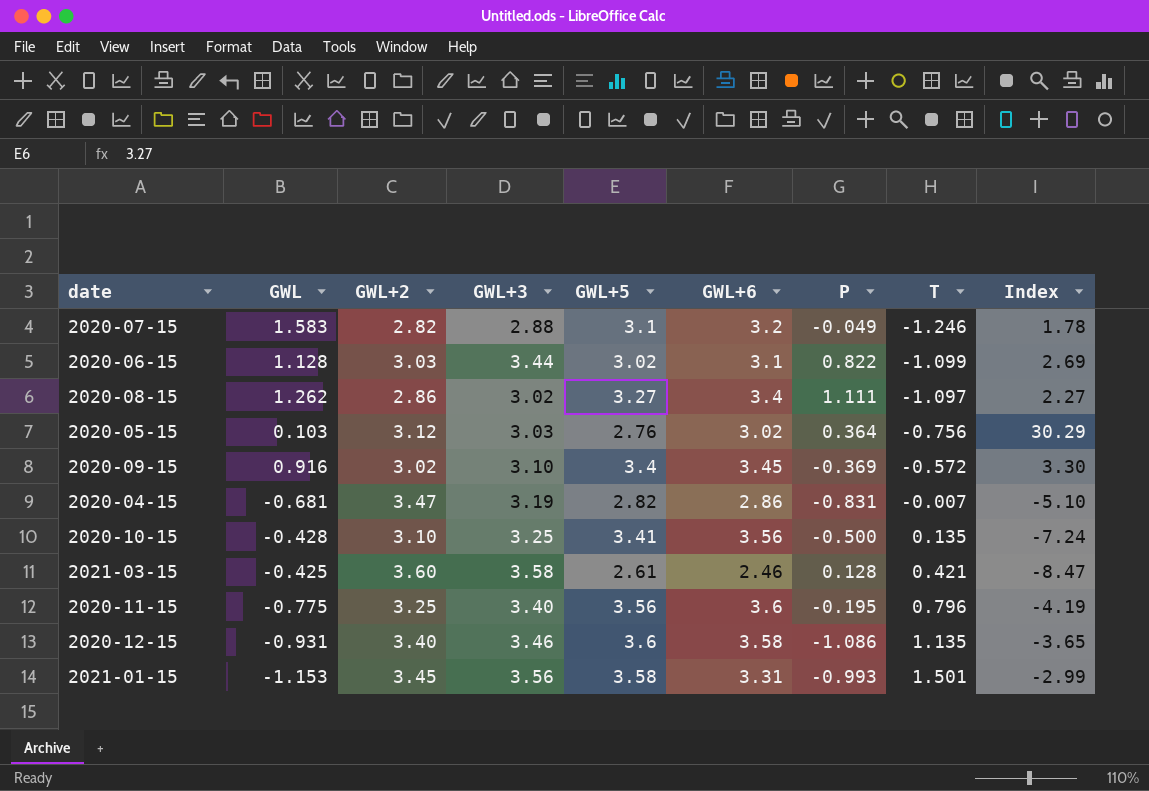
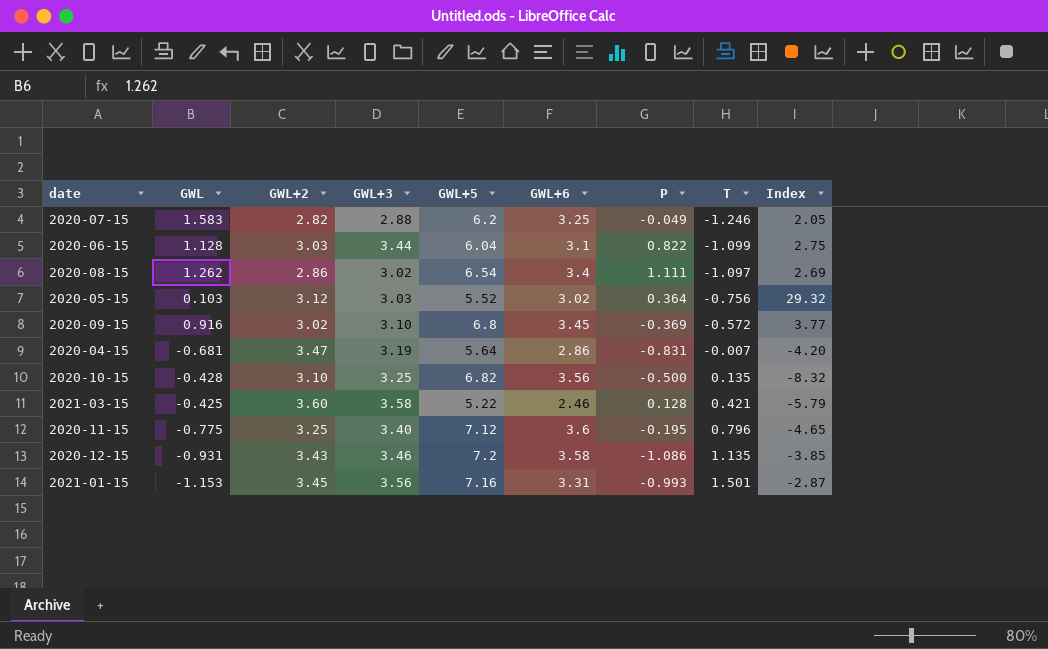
column Index | formula: [GWL+2] / [GWL] -> [GWL+6] / [GWL]
2020-07-15 | GWL+5: 3.1 -> 6.2
2020-07-15 | GWL+6: 3.2 -> 3.25
2020-06-15 | GWL+5: 3.02 -> 6.04
2020-08-15 | GWL+5: 3.27 -> 6.54
2020-05-15 | GWL+5: 2.76 -> 5.52
2020-09-15 | GWL+5: 3.4 -> 6.8
2020-04-15 | GWL+5: 2.82 -> 5.64
2020-10-15 | GWL+5: 3.41 -> 6.82
2021-03-15 | GWL+5: 2.61 -> 5.22
2020-11-15 | GWL+5: 3.56 -> 7.12
2020-12-15 | GWL+2: 3.40 -> 3.43
2020-12-15 | GWL+5: 3.6 -> 7.2
2021-01-15 | GWL+5: 3.58 -> 7.16

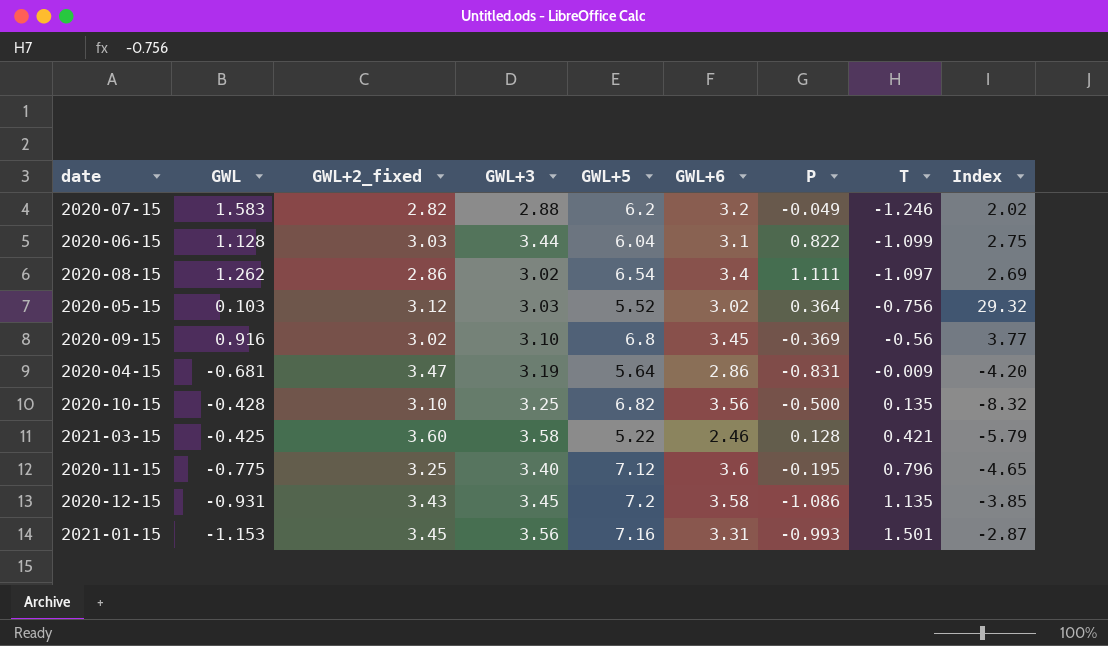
column name: GWL+2 -> GWL+2_fixed
2020-07-15 | GWL+6: 3.25 -> 3.2
2020-07-15 | Index: 2.05 -> 2.02
2020-09-15 | T: -0.572 -> -0.56
2020-04-15 | T: -0.007 -> -0.009
2020-12-15 | GWL+3: 3.46 -> 3.45

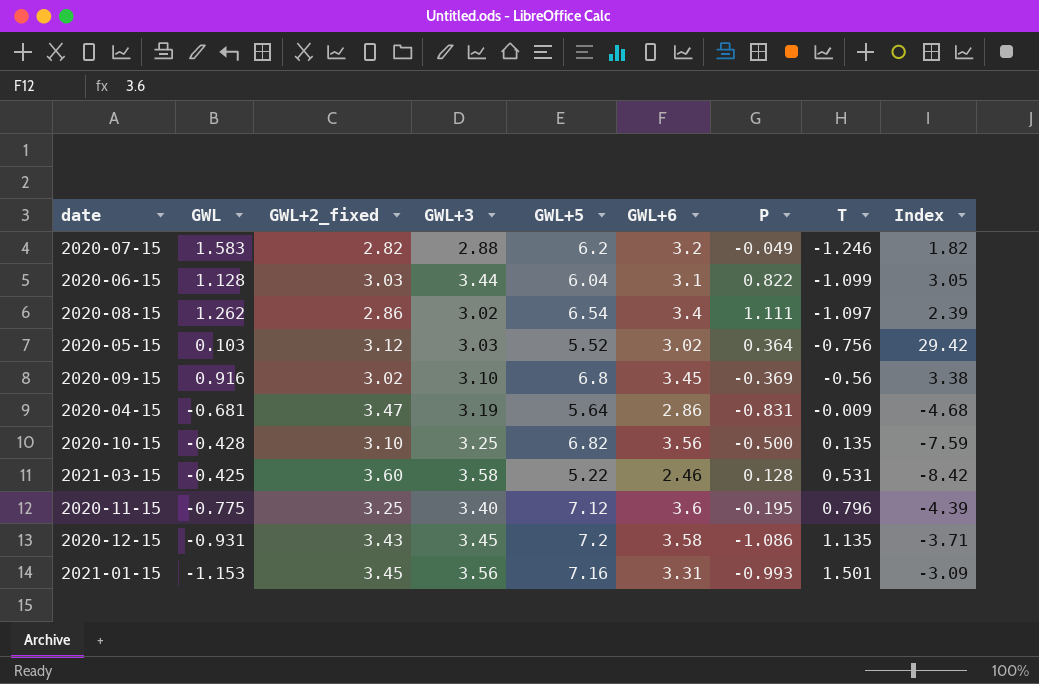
column Index | formula: [GWL+6] / [GWL] -> [GWL+3] / [GWL]
2021-03-15 | T: 0.421 -> 0.531

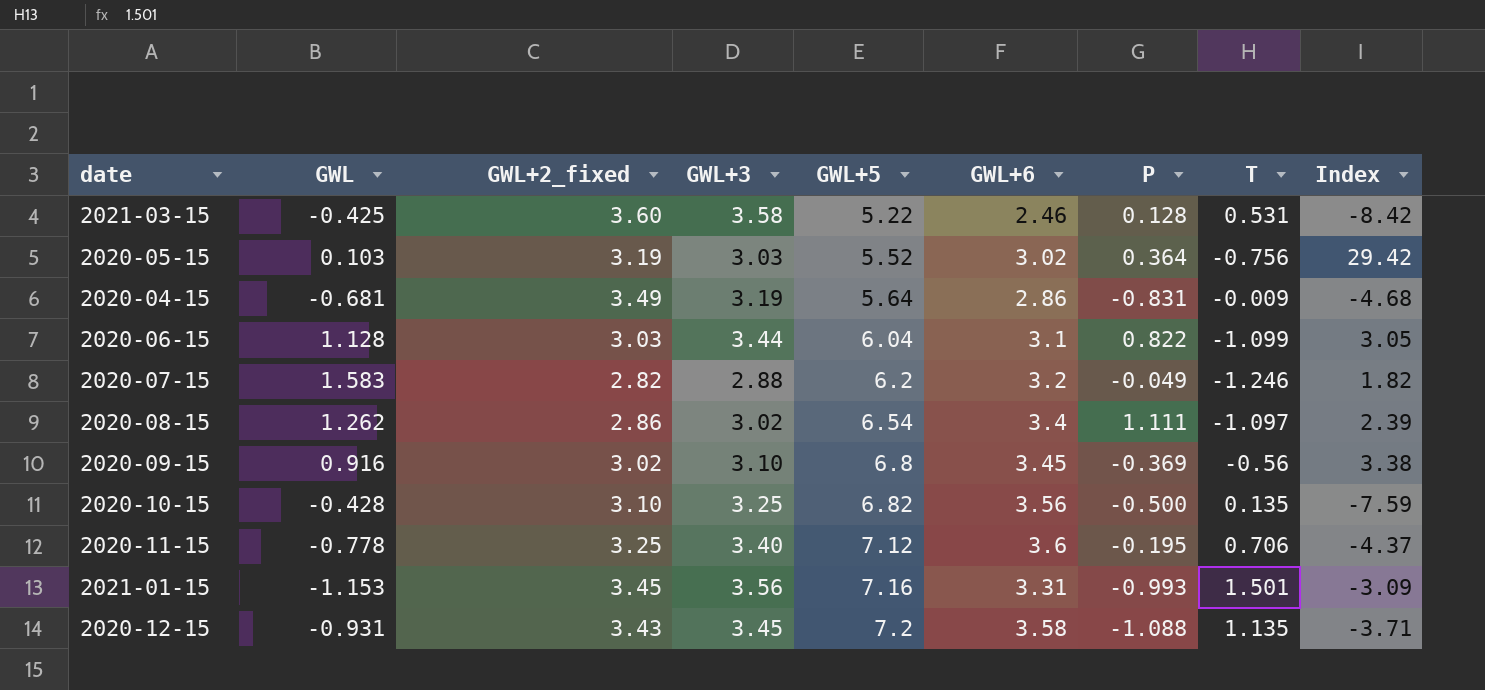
row order: T ascending -> GWL+5 ascending
2020-05-15 | GWL+2_fixed: 3.12 -> 3.19
2020-04-15 | GWL+2_fixed: 3.47 -> 3.49
2020-11-15 | GWL: -0.775 -> -0.778
2020-11-15 | T: 0.796 -> 0.706
2020-11-15 | Index: -4.39 -> -4.37
2020-12-15 | P: -1.086 -> -1.088

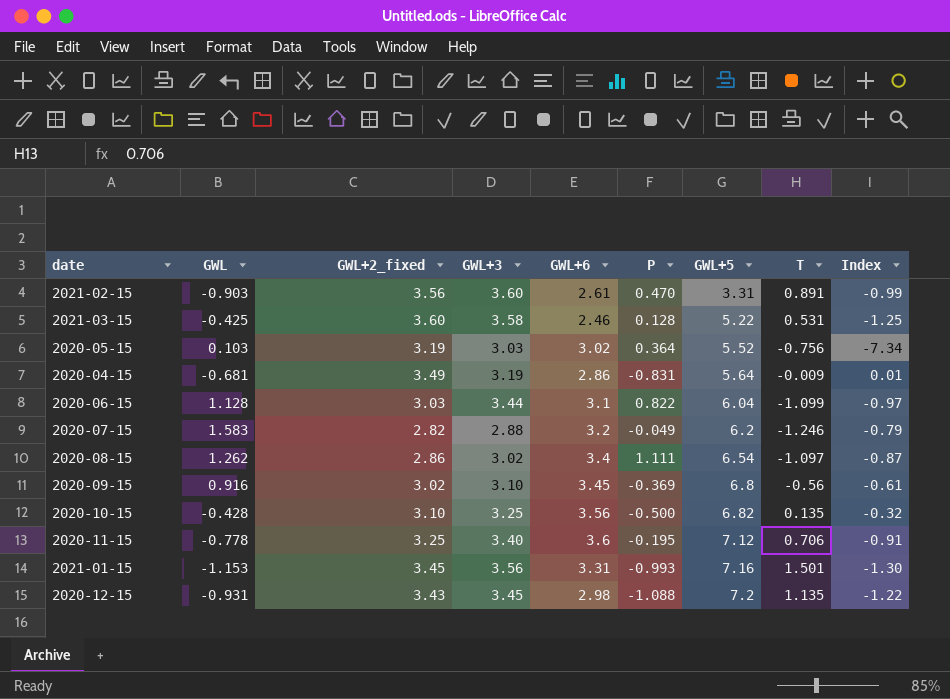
column GWL+5 | position: 5 -> 7
column Index | formula: [GWL+3] / [GWL] -> [T] / [GWL]
row 2021-02-15: none -> -0.903 | 3.56 | 3.60 | 2.61 | 0.470 | 3.31 | 0.891 | -0.99
2020-12-15 | GWL+6: 3.58 -> 2.98

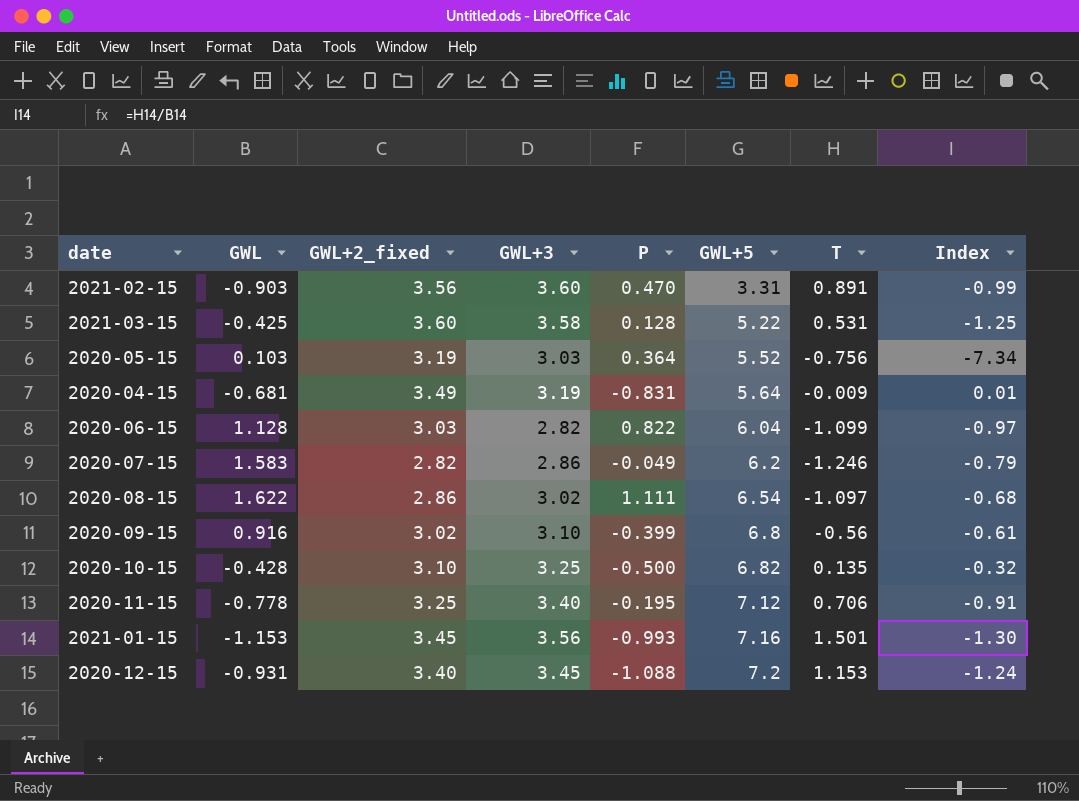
column GWL+6 | position: 5 -> none
2020-06-15 | GWL+3: 3.44 -> 2.82
2020-07-15 | GWL+3: 2.88 -> 2.86
2020-08-15 | GWL: 1.262 -> 1.622
2020-08-15 | Index: -0.87 -> -0.68
2020-09-15 | P: -0.369 -> -0.399
2020-12-15 | GWL+2_fixed: 3.43 -> 3.40
2020-12-15 | T: 1.135 -> 1.153
2020-12-15 | Index: -1.22 -> -1.24

